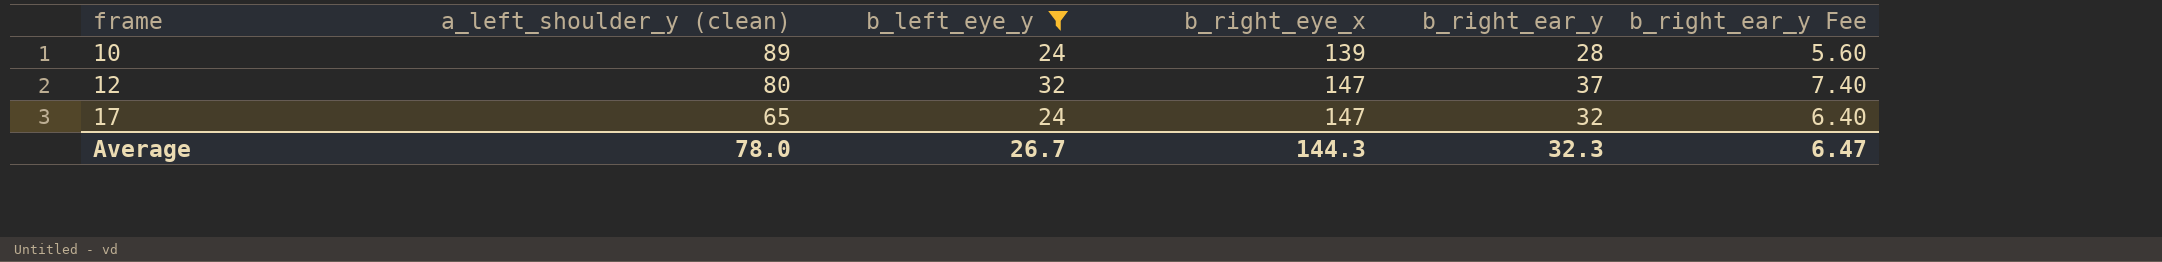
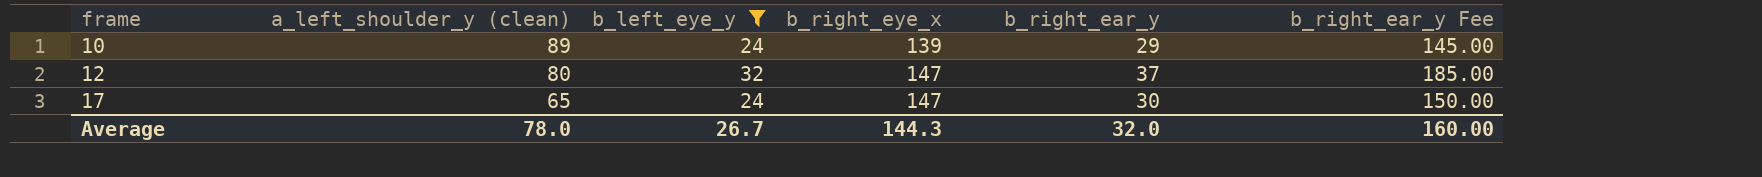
column b_right_ear_y Fee | formula: [b_right_ear_y] * 0.2 -> [b_right_ear_y] * 5
10 | b_right_ear_y: 28 -> 29
17 | b_right_ear_y: 32 -> 30
Average | b_right_ear_y: 32.3 -> 32.0
Average | b_right_ear_y Fee: 6.47 -> 160.00

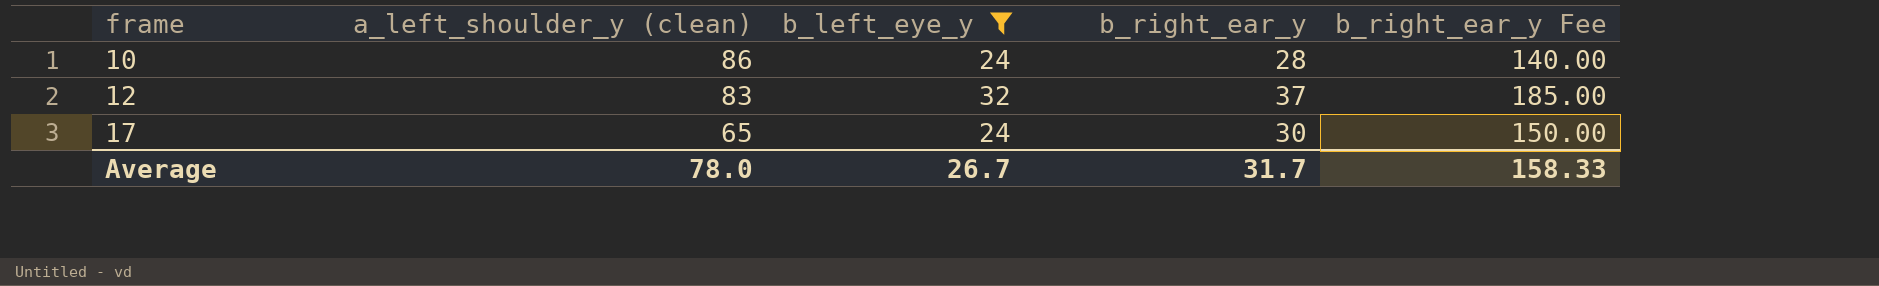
column b_right_eye_x | position: 4 -> none
10 | a_left_shoulder_y (clean): 89 -> 86
10 | b_right_ear_y: 29 -> 28
10 | b_right_ear_y Fee: 145.00 -> 140.00
12 | a_left_shoulder_y (clean): 80 -> 83
Average | b_right_ear_y: 32.0 -> 31.7
Average | b_right_ear_y Fee: 160.00 -> 158.33

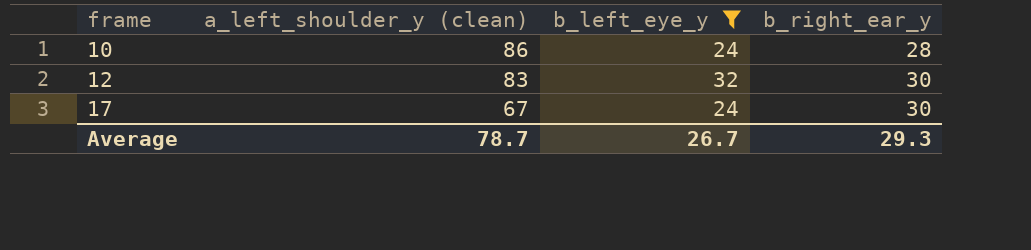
column b_right_ear_y Fee | formula: [b_right_ear_y] * 5 -> none
12 | b_right_ear_y: 37 -> 30
17 | a_left_shoulder_y (clean): 65 -> 67
Average | a_left_shoulder_y (clean): 78.0 -> 78.7
Average | b_right_ear_y: 31.7 -> 29.3

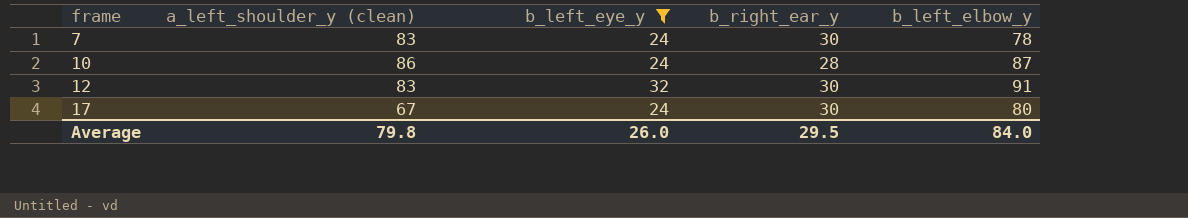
column b_left_elbow_y | position: none -> 5
row 7: none -> 83 | 24 | 30 | 78
Average | a_left_shoulder_y (clean): 78.7 -> 79.8
Average | b_left_eye_y: 26.7 -> 26.0
Average | b_right_ear_y: 29.3 -> 29.5

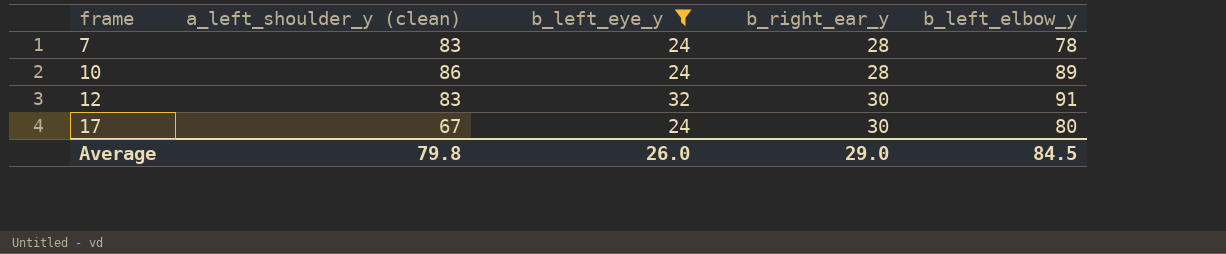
7 | b_right_ear_y: 30 -> 28
10 | b_left_elbow_y: 87 -> 89
Average | b_right_ear_y: 29.5 -> 29.0
Average | b_left_elbow_y: 84.0 -> 84.5

